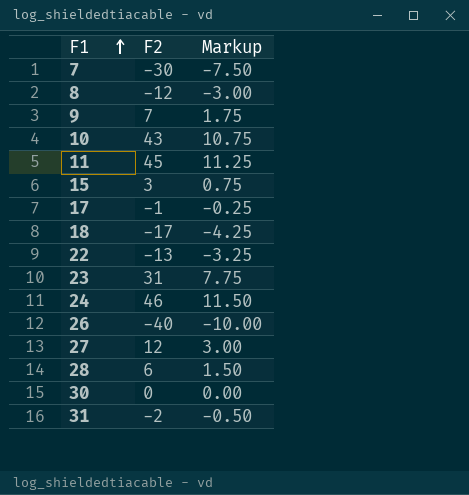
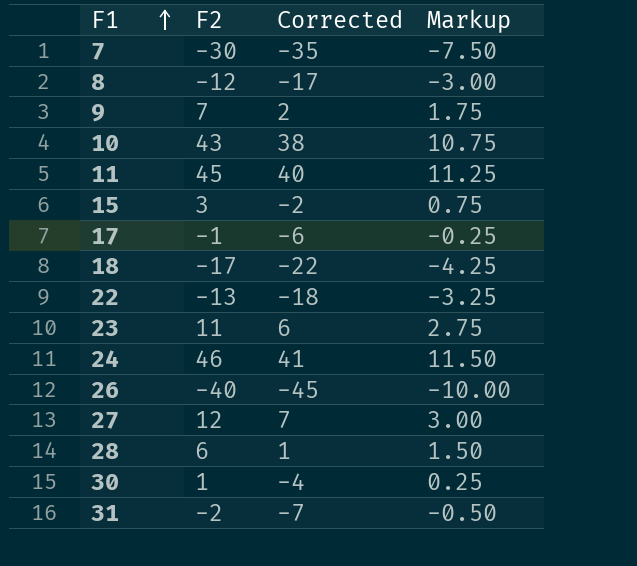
column Corrected | formula: none -> [F2] - 5
23 | F2: 31 -> 11
23 | Markup: 7.75 -> 2.75
30 | F2: 0 -> 1
30 | Markup: 0.00 -> 0.25

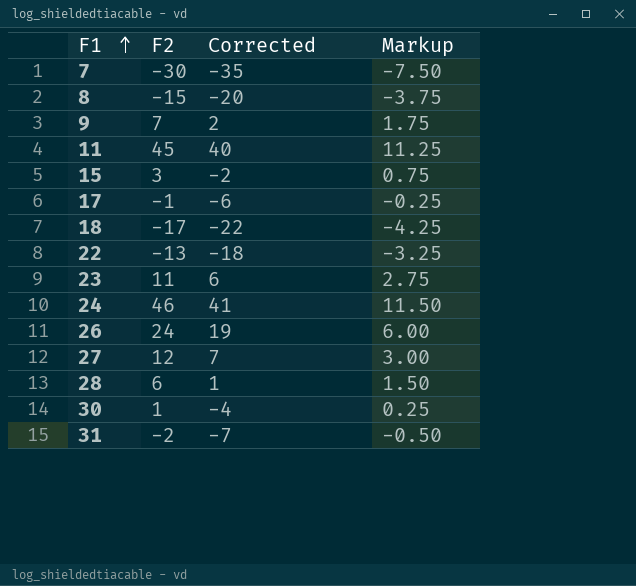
row 10: 43 | 38 | 10.75 -> none
8 | F2: -12 -> -15
8 | Corrected: -17 -> -20
8 | Markup: -3.00 -> -3.75
26 | F2: -40 -> 24
26 | Corrected: -45 -> 19
26 | Markup: -10.00 -> 6.00

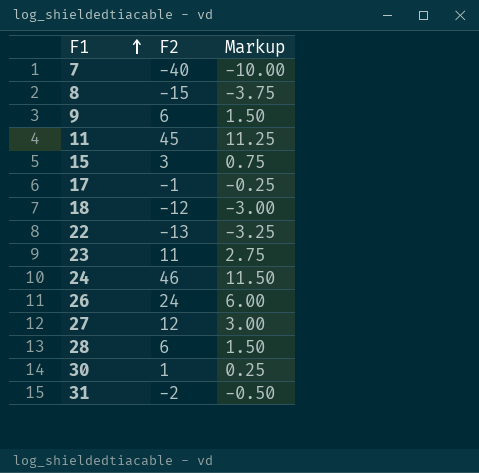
column Corrected | formula: [F2] - 5 -> none
7 | F2: -30 -> -40
7 | Markup: -7.50 -> -10.00
9 | F2: 7 -> 6
9 | Markup: 1.75 -> 1.50
18 | F2: -17 -> -12
18 | Markup: -4.25 -> -3.00

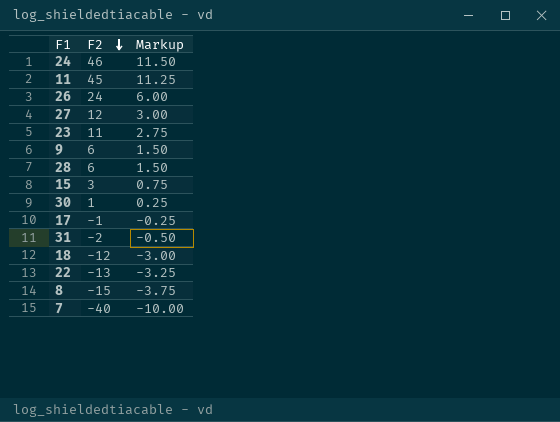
row order: F1 ascending -> F2 descending

